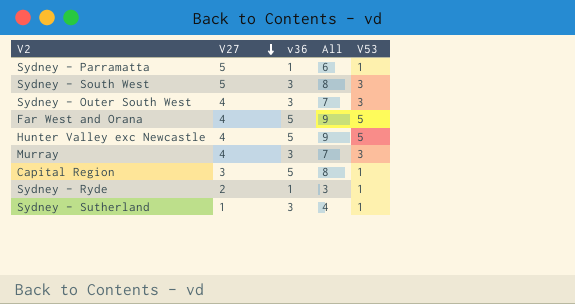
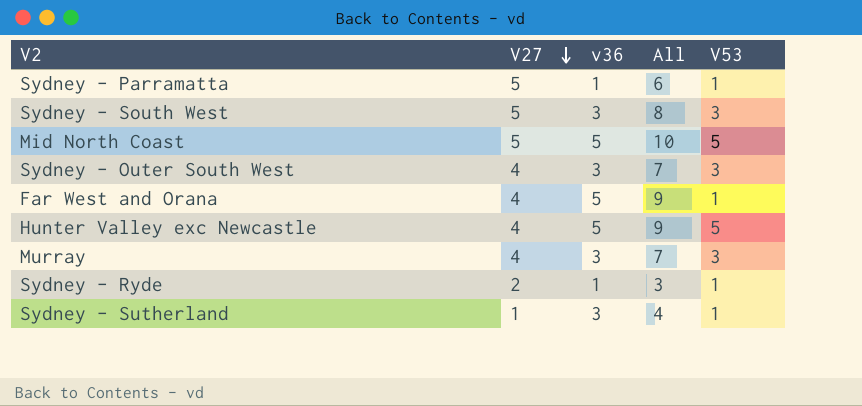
row Capital Region: 3 | 5 | 8 | 1 -> none
row Mid North Coast: none -> 5 | 5 | 10 | 5
Far West and Orana | V53: 5 -> 1

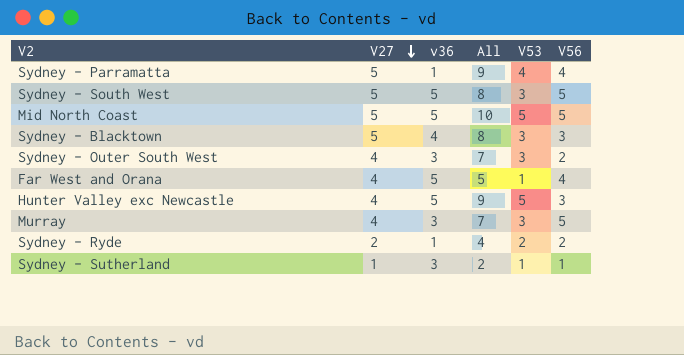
column All | formula: [V27] + [v36] -> [V27] + [V53]
column V56 | position: none -> 6
Sydney - Parramatta | V53: 1 -> 4
Sydney - South West | v36: 3 -> 5
row Sydney - Blacktown: none -> 5 | 4 | 8 | 3 | 3
Sydney - Ryde | V53: 1 -> 2

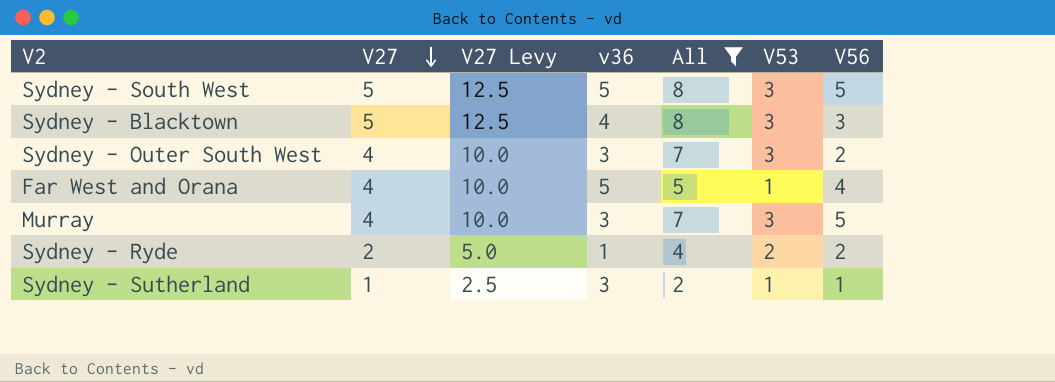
filter: none -> All <= 8
column V27 Levy | formula: none -> [V27] * 2.5

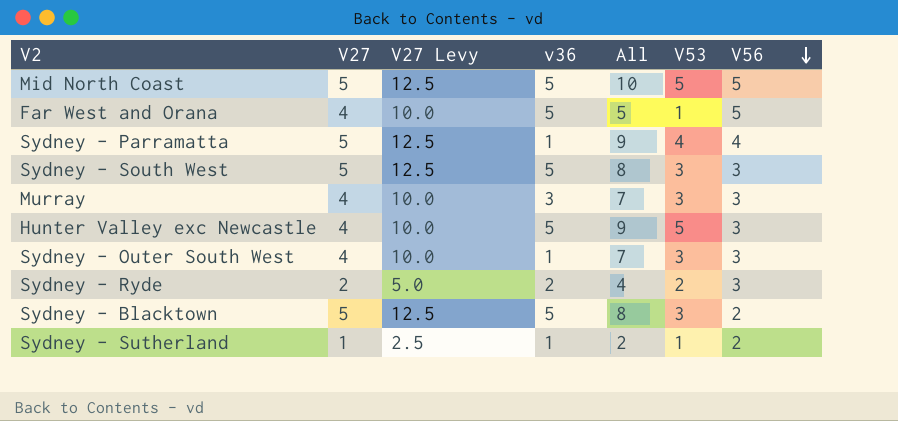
filter: All <= 8 -> none
row order: V27 descending -> V56 descending
Far West and Orana | V56: 4 -> 5
Sydney - South West | V56: 5 -> 3
Murray | V56: 5 -> 3
Sydney - Outer South West | v36: 3 -> 1
Sydney - Outer South West | V56: 2 -> 3
Sydney - Ryde | v36: 1 -> 2
Sydney - Ryde | V56: 2 -> 3
Sydney - Blacktown | v36: 4 -> 5
Sydney - Blacktown | V56: 3 -> 2
Sydney - Sutherland | v36: 3 -> 1
Sydney - Sutherland | V56: 1 -> 2

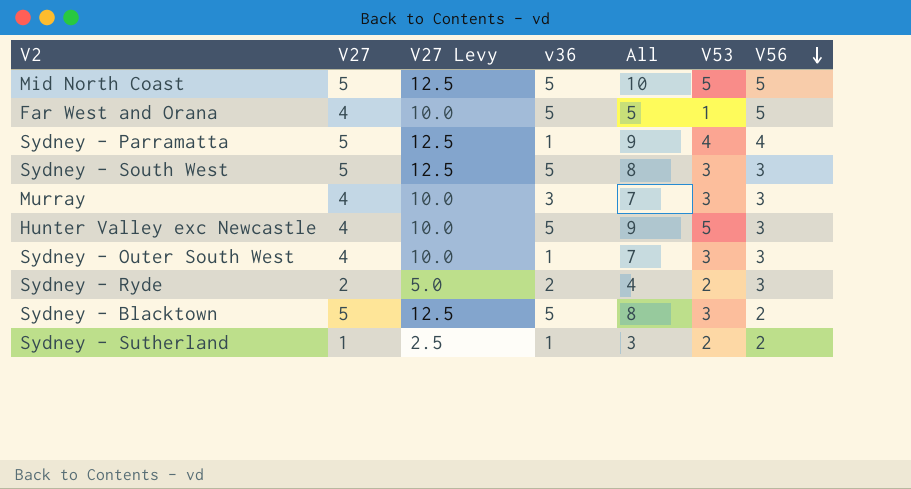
Sydney - Sutherland | All: 2 -> 3
Sydney - Sutherland | V53: 1 -> 2

